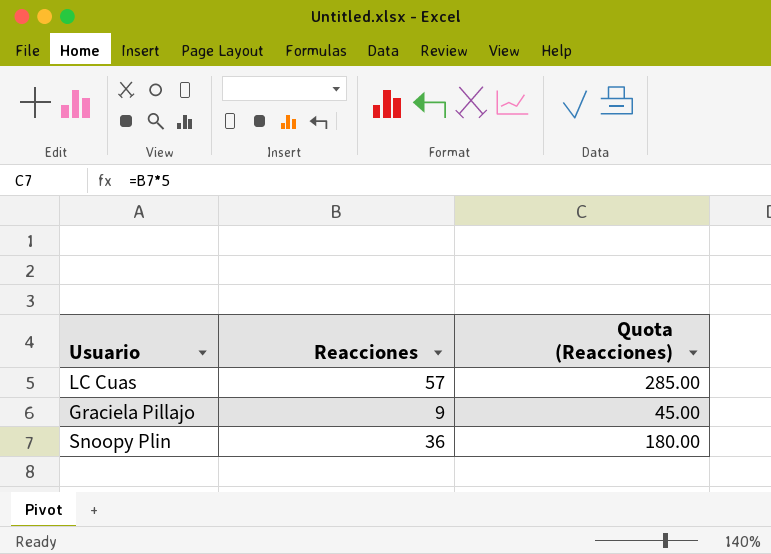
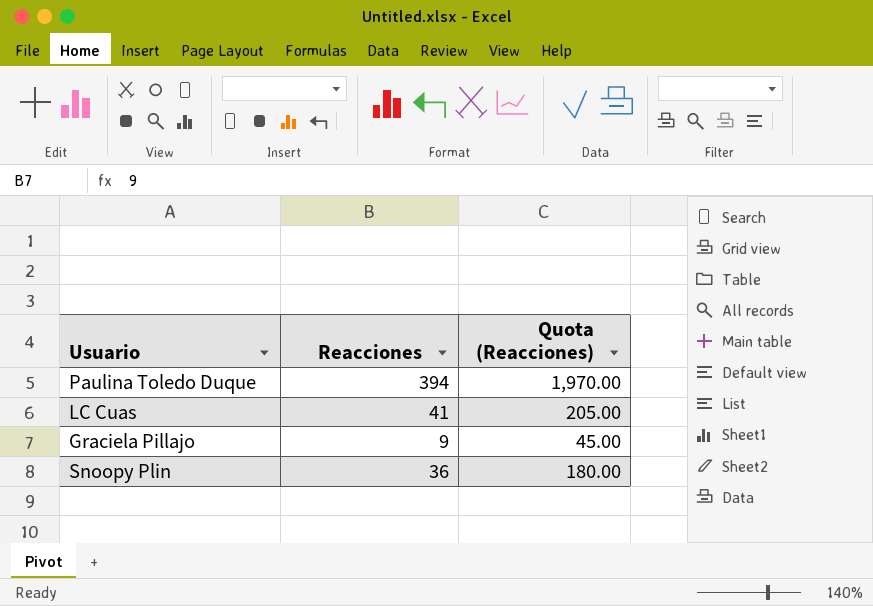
row Paulina Toledo Duque: none -> 394 | 1,970.00
LC Cuas | Reacciones: 57 -> 41
LC Cuas | Quota (Reacciones): 285.00 -> 205.00

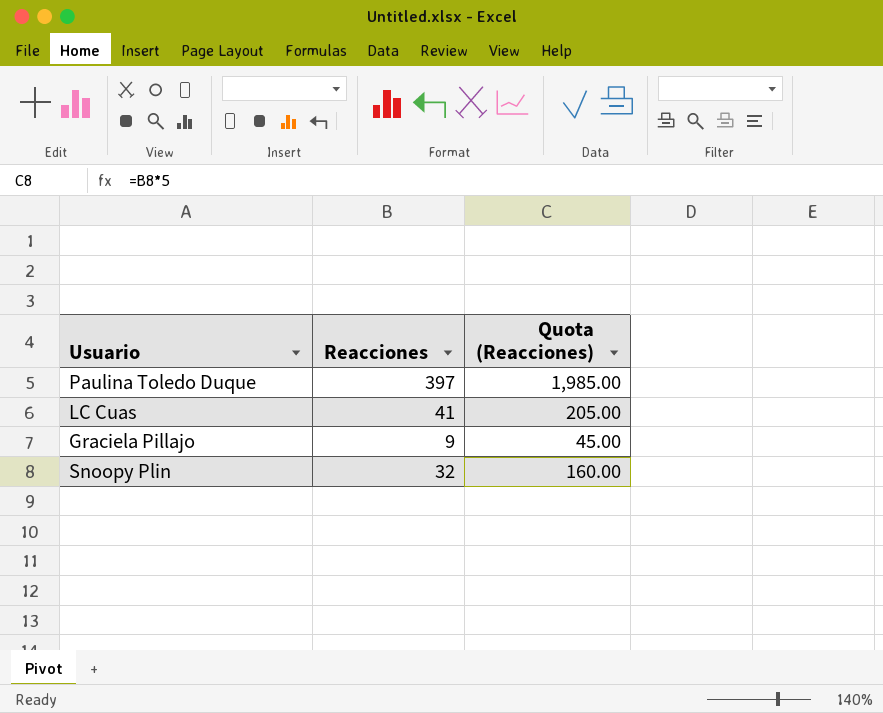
Paulina Toledo Duque | Reacciones: 394 -> 397
Paulina Toledo Duque | Quota (Reacciones): 1,970.00 -> 1,985.00
Snoopy Plin | Reacciones: 36 -> 32
Snoopy Plin | Quota (Reacciones): 180.00 -> 160.00

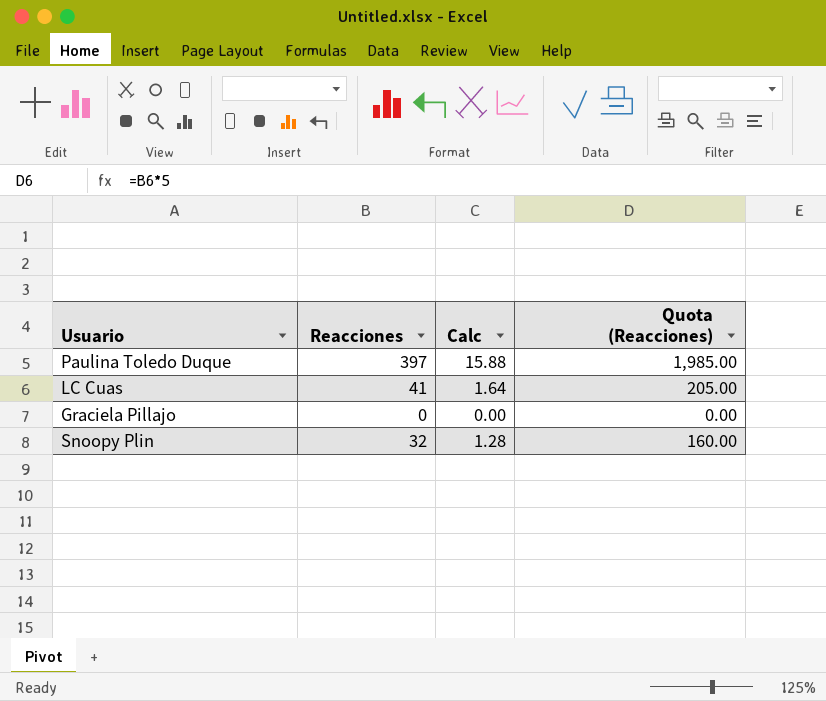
column Calc | formula: none -> [Reacciones] * 0.04
Graciela Pillajo | Reacciones: 9 -> 0
Graciela Pillajo | Quota (Reacciones): 45.00 -> 0.00

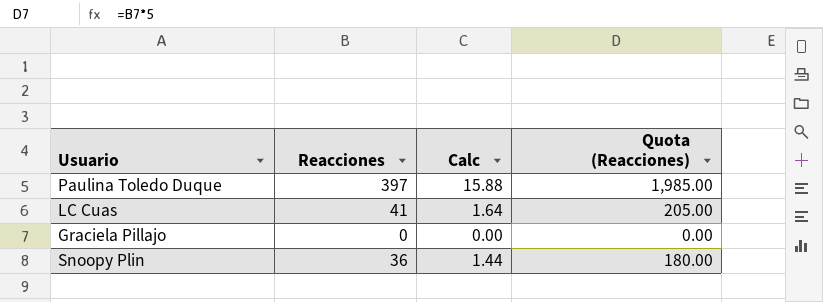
Snoopy Plin | Reacciones: 32 -> 36
Snoopy Plin | Calc: 1.28 -> 1.44
Snoopy Plin | Quota (Reacciones): 160.00 -> 180.00

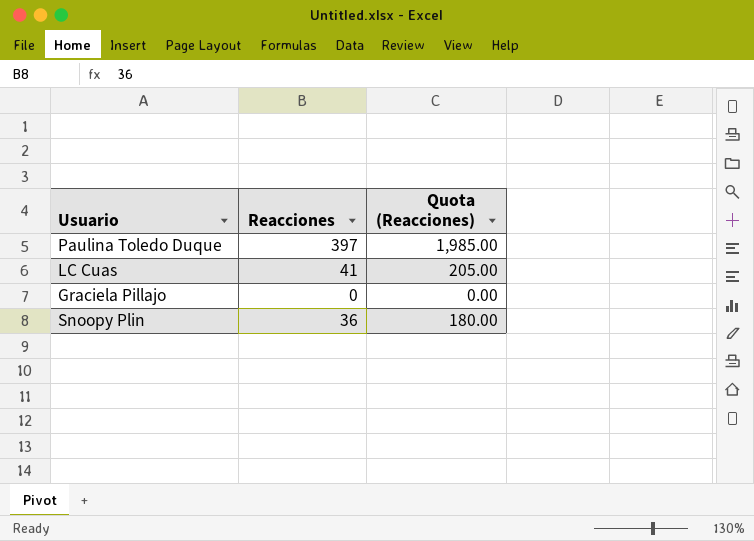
column Calc | formula: [Reacciones] * 0.04 -> none

